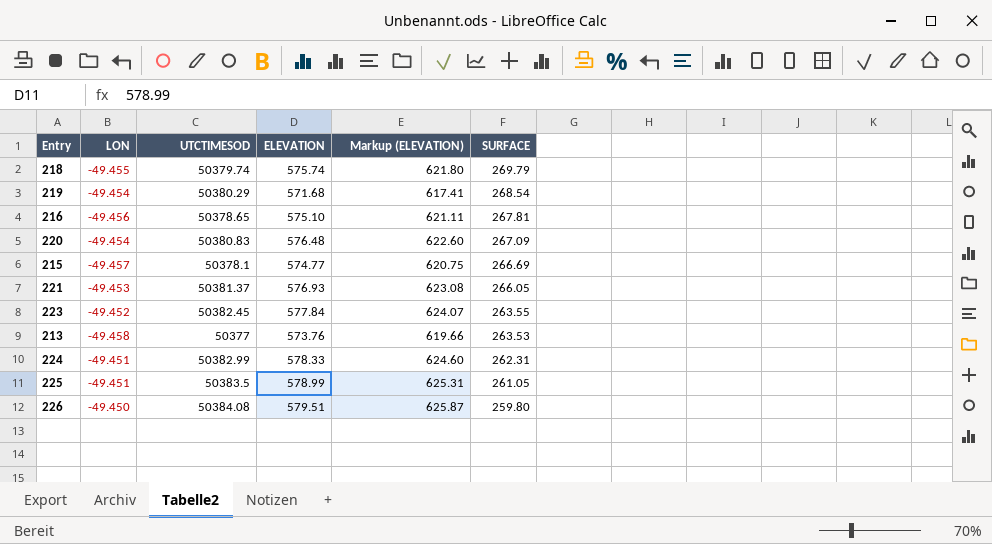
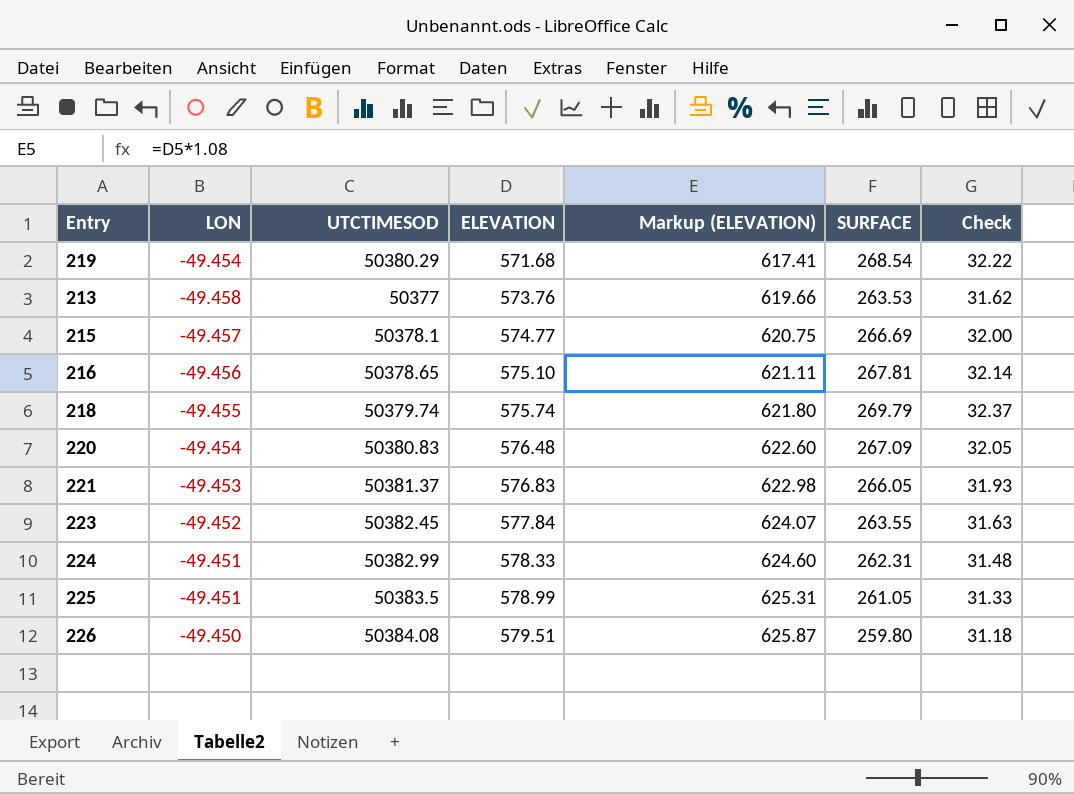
row order: SURFACE descending -> ELEVATION ascending
column Check | formula: none -> [SURFACE] * 0.12
221 | ELEVATION: 576.93 -> 576.83
221 | Markup (ELEVATION): 623.08 -> 622.98

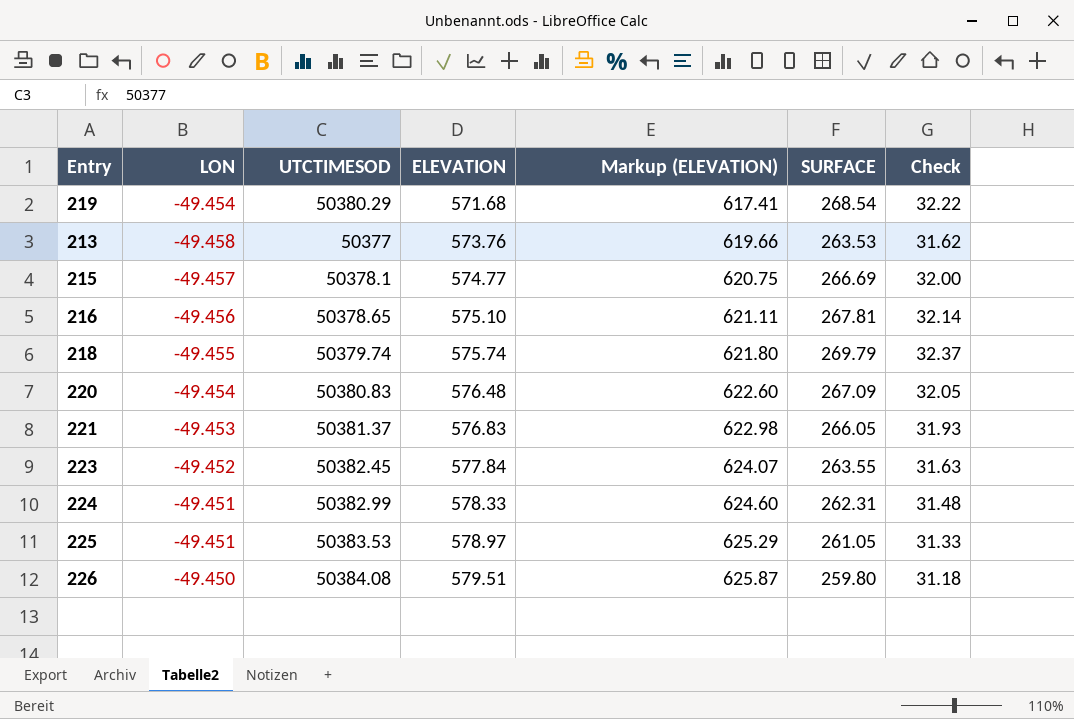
225 | UTCTIMESOD: 50383.5 -> 50383.53
225 | ELEVATION: 578.99 -> 578.97
225 | Markup (ELEVATION): 625.31 -> 625.29

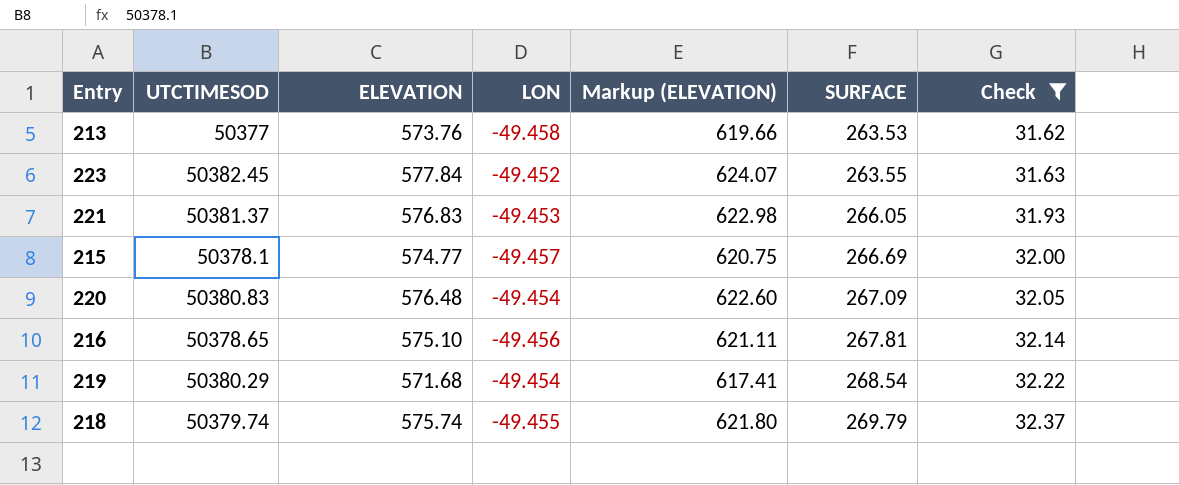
filter: none -> Check >= 31.62
row order: ELEVATION ascending -> SURFACE ascending
column LON | position: 2 -> 4

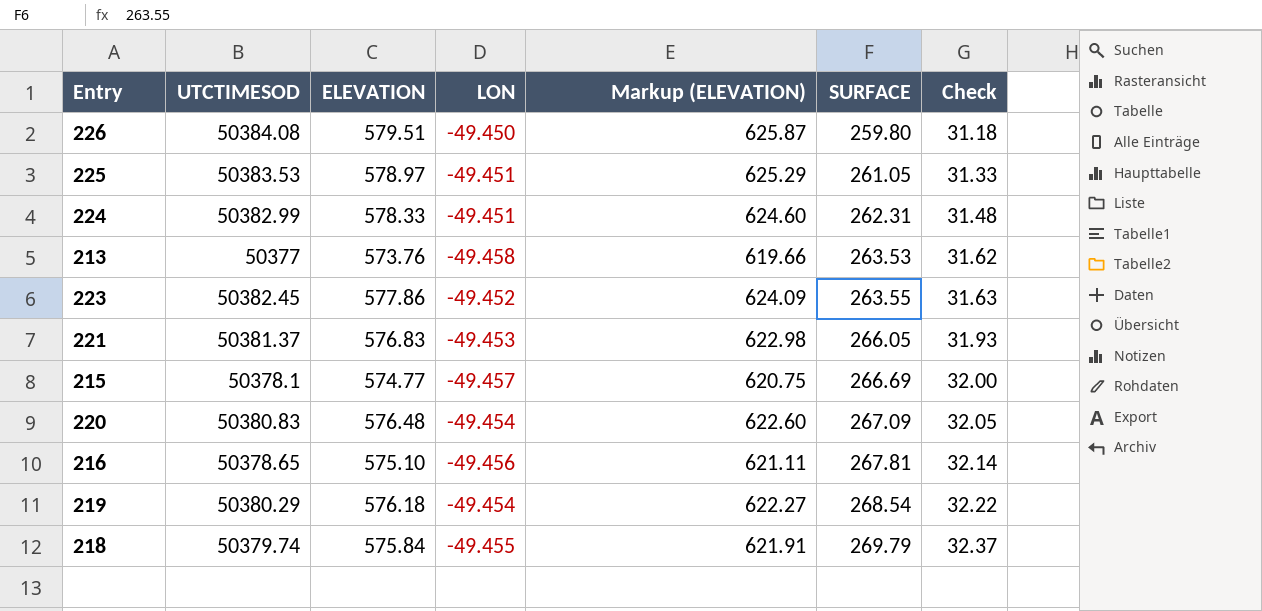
filter: Check >= 31.62 -> none
223 | ELEVATION: 577.84 -> 577.86
223 | Markup (ELEVATION): 624.07 -> 624.09
219 | ELEVATION: 571.68 -> 576.18
219 | Markup (ELEVATION): 617.41 -> 622.27
218 | ELEVATION: 575.74 -> 575.84
218 | Markup (ELEVATION): 621.80 -> 621.91

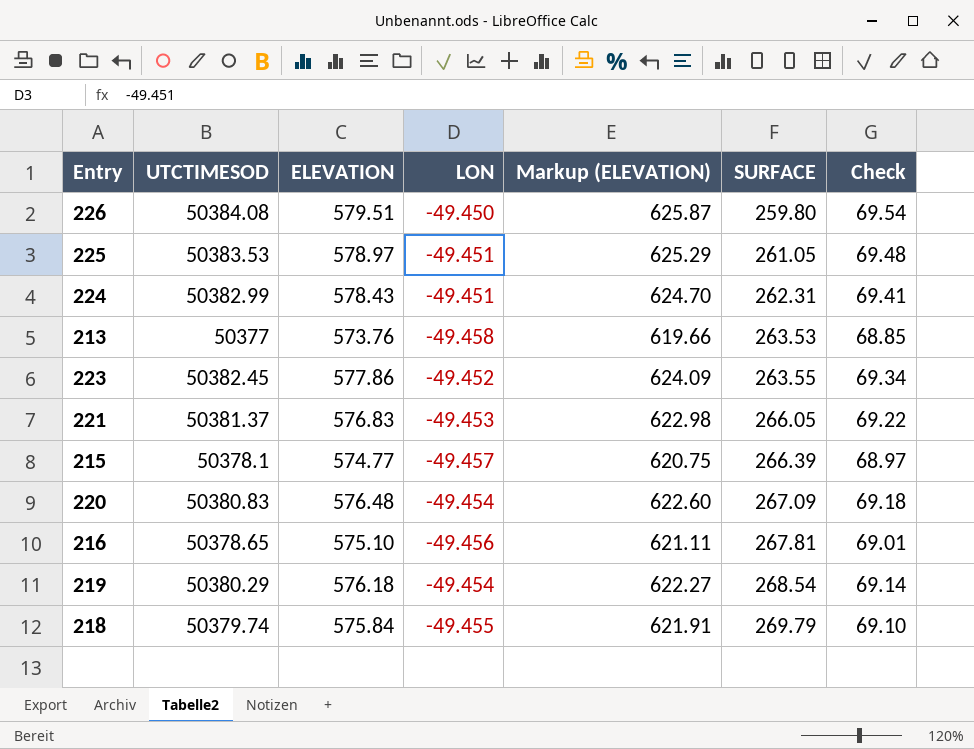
column Check | formula: [SURFACE] * 0.12 -> [ELEVATION] * 0.12
224 | ELEVATION: 578.33 -> 578.43
224 | Markup (ELEVATION): 624.60 -> 624.70
215 | SURFACE: 266.69 -> 266.39

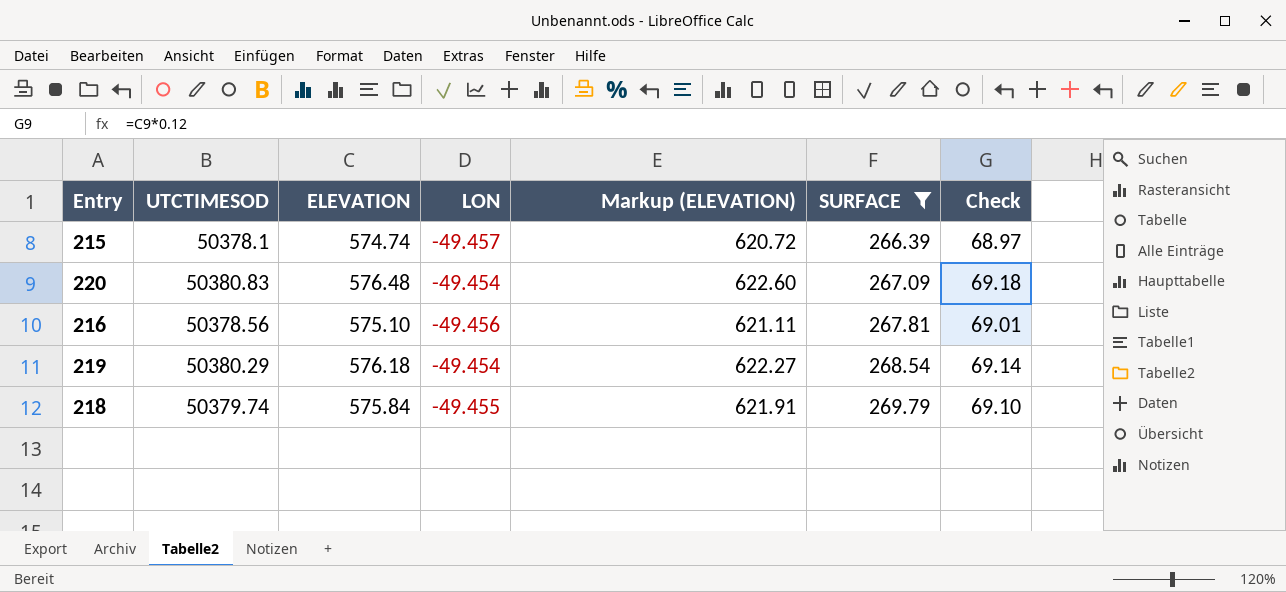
filter: none -> SURFACE >= 266.39
215 | ELEVATION: 574.77 -> 574.74
215 | Markup (ELEVATION): 620.75 -> 620.72
216 | UTCTIMESOD: 50378.65 -> 50378.56

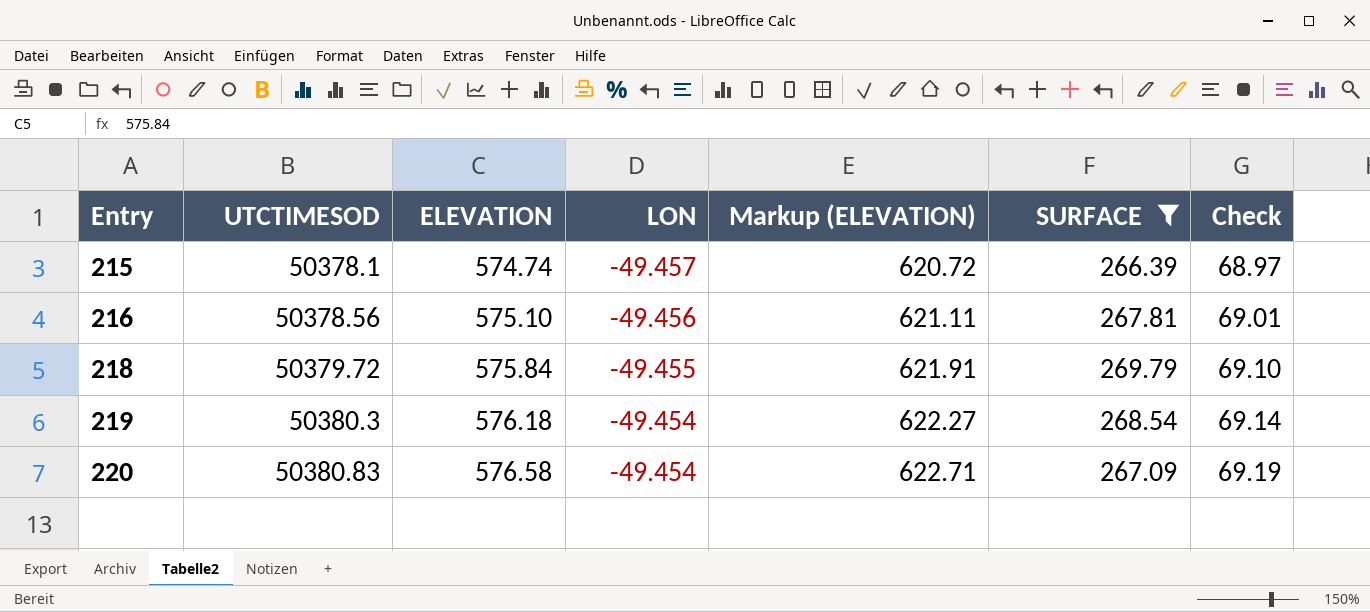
row order: SURFACE ascending -> Entry ascending
218 | UTCTIMESOD: 50379.74 -> 50379.72
219 | UTCTIMESOD: 50380.29 -> 50380.3
220 | ELEVATION: 576.48 -> 576.58
220 | Markup (ELEVATION): 622.60 -> 622.71
220 | Check: 69.18 -> 69.19

